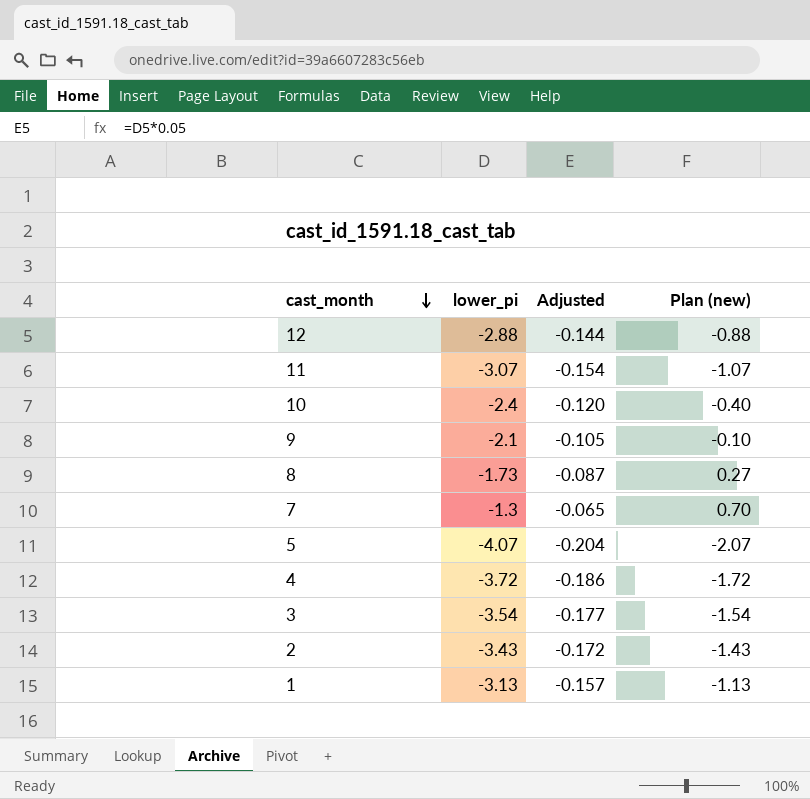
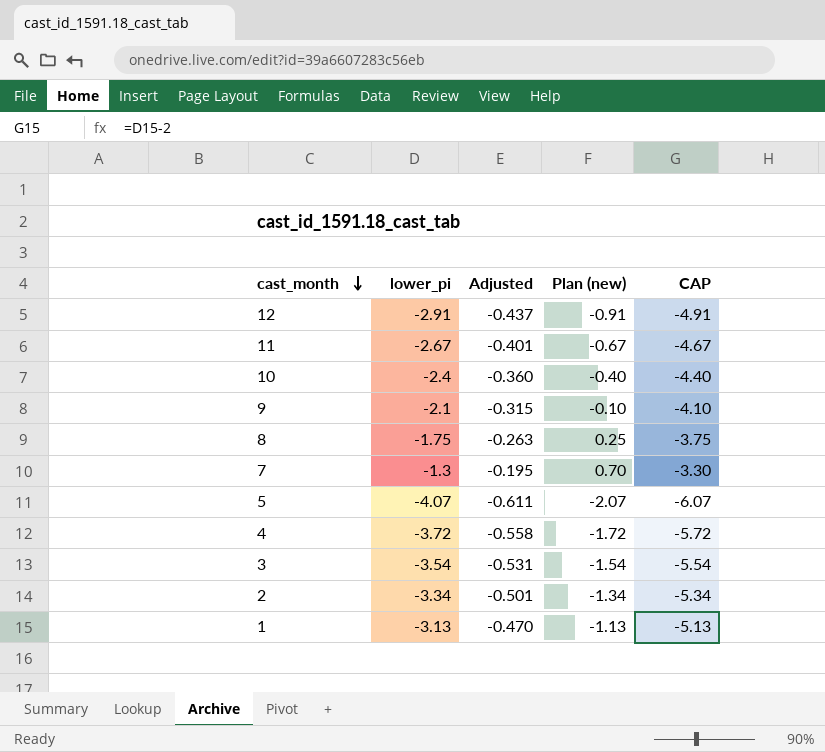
column Adjusted | formula: [lower_pi] * 0.05 -> [lower_pi] * 0.15
column CAP | formula: none -> [lower_pi] - 2
12 | lower_pi: -2.88 -> -2.91
12 | Plan (new): -0.88 -> -0.91
11 | lower_pi: -3.07 -> -2.67
11 | Plan (new): -1.07 -> -0.67
8 | lower_pi: -1.73 -> -1.75
8 | Plan (new): 0.27 -> 0.25
2 | lower_pi: -3.43 -> -3.34
2 | Plan (new): -1.43 -> -1.34

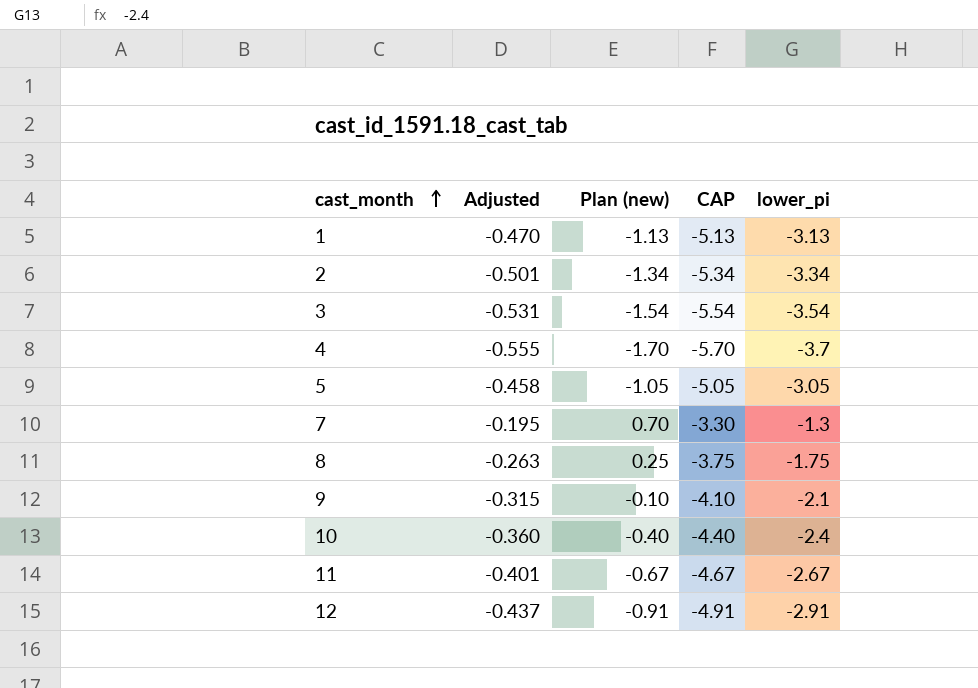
row order: cast_month descending -> cast_month ascending
column lower_pi | position: 2 -> 5
4 | Adjusted: -0.558 -> -0.555
4 | Plan (new): -1.72 -> -1.70
4 | CAP: -5.72 -> -5.70
4 | lower_pi: -3.72 -> -3.7
5 | Adjusted: -0.611 -> -0.458
5 | Plan (new): -2.07 -> -1.05
5 | CAP: -6.07 -> -5.05
5 | lower_pi: -4.07 -> -3.05

